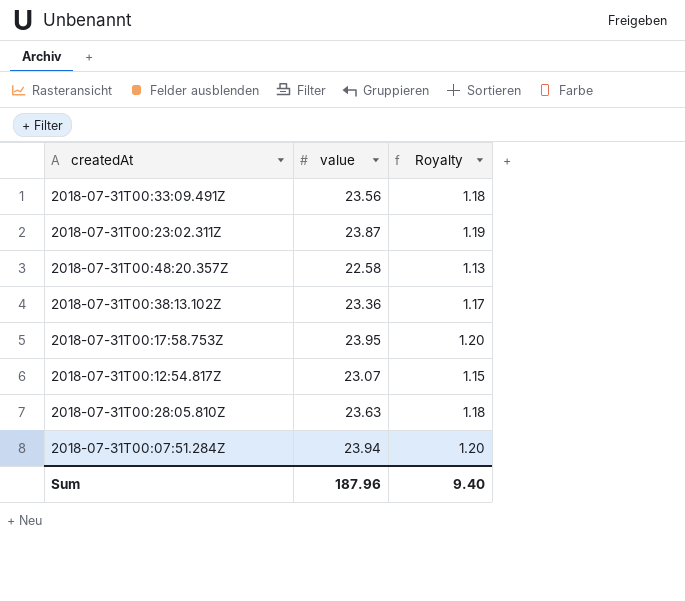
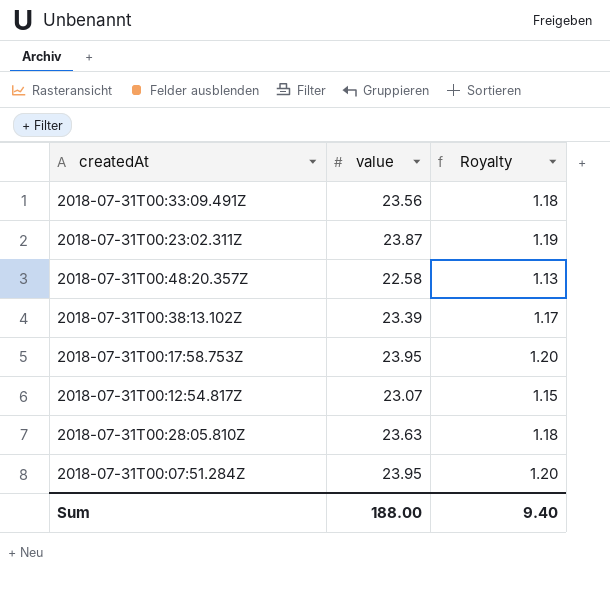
2018-07-31T00:38:13.102Z | value: 23.36 -> 23.39
2018-07-31T00:07:51.284Z | value: 23.94 -> 23.95
Sum | value: 187.96 -> 188.00

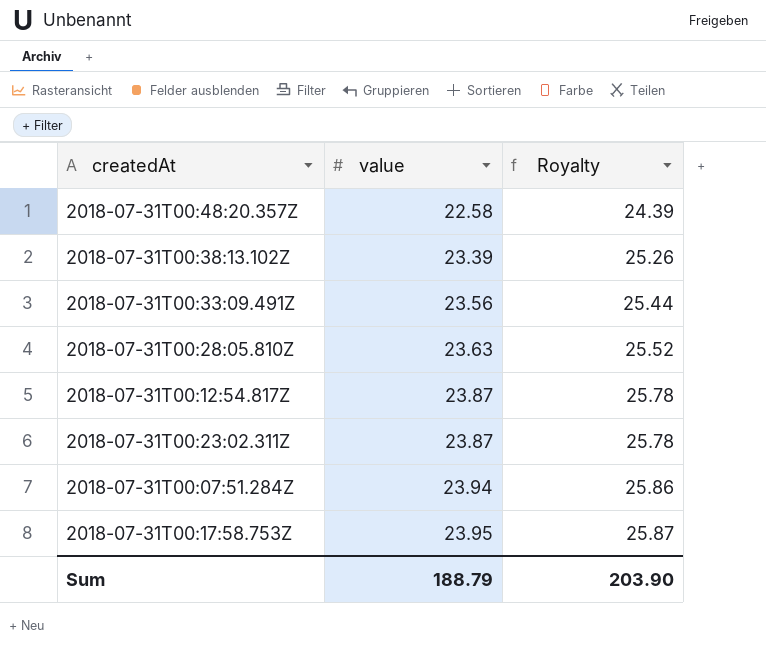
row order: none -> value ascending
column Royalty | formula: [value] * 0.05 -> [value] * 1.08
2018-07-31T00:12:54.817Z | value: 23.07 -> 23.87
2018-07-31T00:07:51.284Z | value: 23.95 -> 23.94
Sum | value: 188.00 -> 188.79
Sum | Royalty: 9.40 -> 203.90

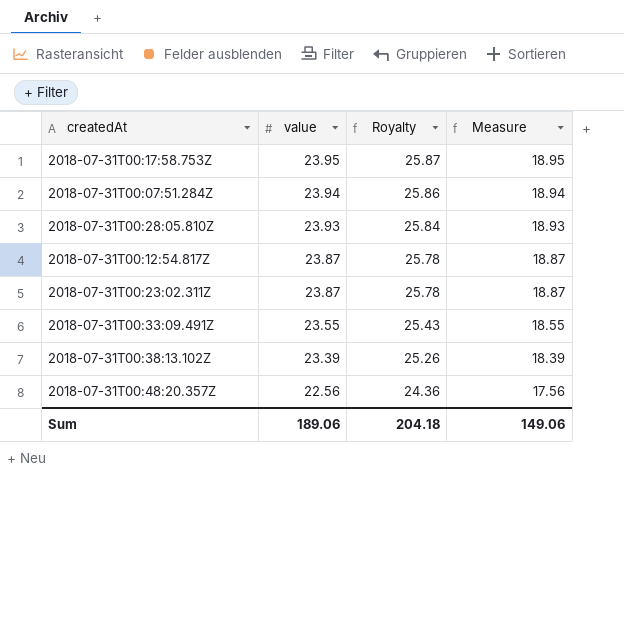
row order: value ascending -> value descending
column Measure | formula: none -> [value] - 5
2018-07-31T00:28:05.810Z | value: 23.63 -> 23.93
2018-07-31T00:28:05.810Z | Royalty: 25.52 -> 25.84
2018-07-31T00:33:09.491Z | value: 23.56 -> 23.55
2018-07-31T00:33:09.491Z | Royalty: 25.44 -> 25.43
2018-07-31T00:48:20.357Z | value: 22.58 -> 22.56
2018-07-31T00:48:20.357Z | Royalty: 24.39 -> 24.36
Sum | value: 188.79 -> 189.06
Sum | Royalty: 203.90 -> 204.18

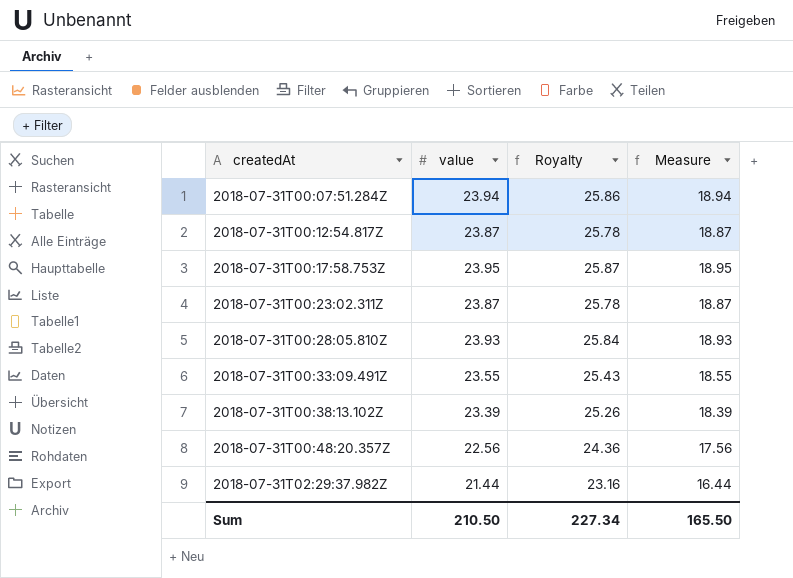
row order: value descending -> createdAt ascending
row 2018-07-31T02:29:37.982Z: none -> 21.44 | 23.16 | 16.44
Sum | value: 189.06 -> 210.50
Sum | Royalty: 204.18 -> 227.34
Sum | Measure: 149.06 -> 165.50

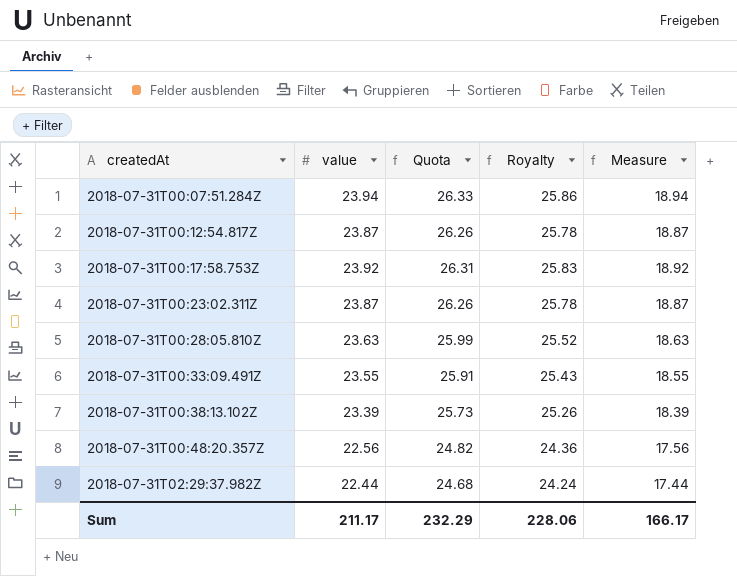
column Quota | formula: none -> [value] * 1.1
2018-07-31T00:17:58.753Z | value: 23.95 -> 23.92
2018-07-31T00:17:58.753Z | Royalty: 25.87 -> 25.83
2018-07-31T00:17:58.753Z | Measure: 18.95 -> 18.92
2018-07-31T00:28:05.810Z | value: 23.93 -> 23.63
2018-07-31T00:28:05.810Z | Royalty: 25.84 -> 25.52
2018-07-31T00:28:05.810Z | Measure: 18.93 -> 18.63
2018-07-31T02:29:37.982Z | value: 21.44 -> 22.44
2018-07-31T02:29:37.982Z | Royalty: 23.16 -> 24.24
2018-07-31T02:29:37.982Z | Measure: 16.44 -> 17.44
Sum | value: 210.50 -> 211.17
Sum | Royalty: 227.34 -> 228.06
Sum | Measure: 165.50 -> 166.17

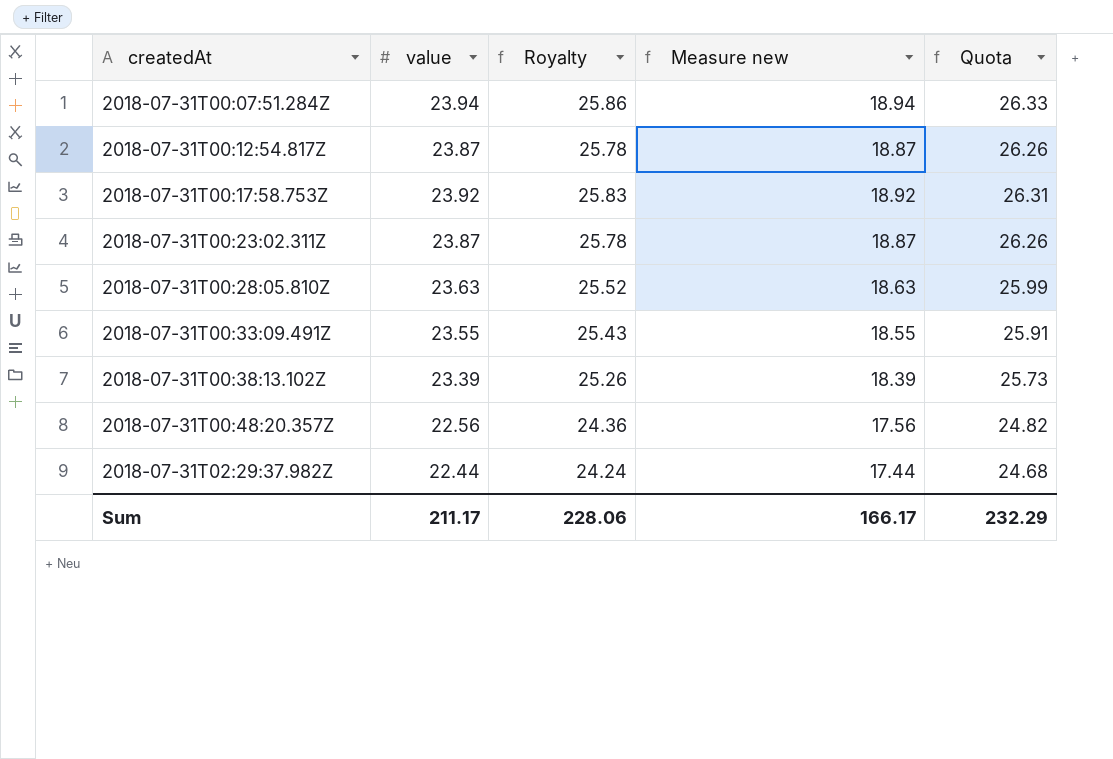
column name: Measure -> Measure new
column Quota | position: 3 -> 5

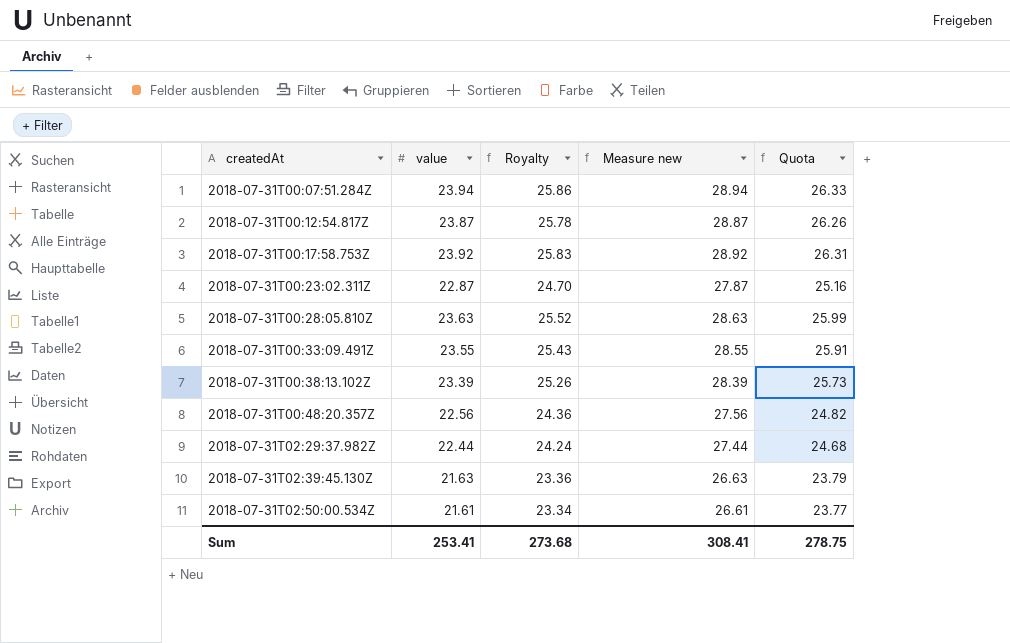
column Measure new | formula: [value] - 5 -> [value] + 5
2018-07-31T00:23:02.311Z | value: 23.87 -> 22.87
2018-07-31T00:23:02.311Z | Royalty: 25.78 -> 24.70
2018-07-31T00:23:02.311Z | Quota: 26.26 -> 25.16
row 2018-07-31T02:39:45.130Z: none -> 21.63 | 23.36 | 26.63 | 23.79
row 2018-07-31T02:50:00.534Z: none -> 21.61 | 23.34 | 26.61 | 23.77
Sum | value: 211.17 -> 253.41
Sum | Royalty: 228.06 -> 273.68
Sum | Measure new: 166.17 -> 308.41
Sum | Quota: 232.29 -> 278.75

